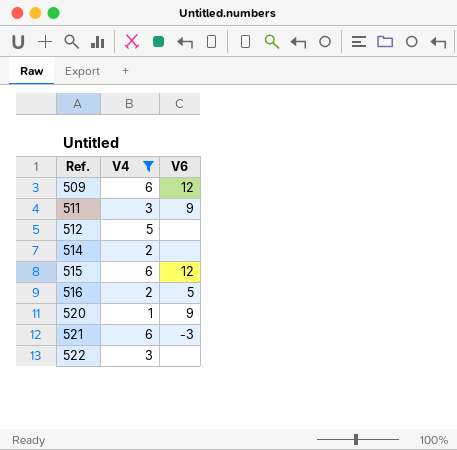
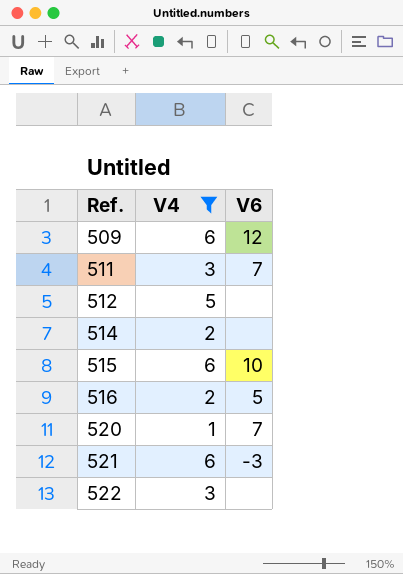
511 | V6: 9 -> 7
515 | V6: 12 -> 10
520 | V6: 9 -> 7

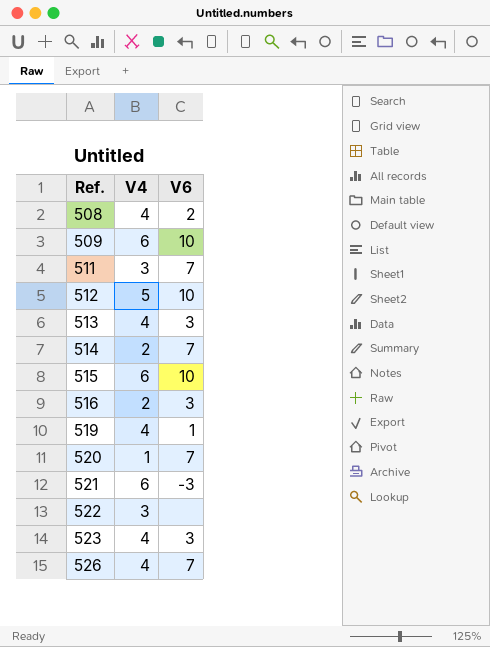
filter: V4 != 4 -> none
509 | V6: 12 -> 10
512 | V6: none -> 10
514 | V6: none -> 7
516 | V6: 5 -> 3

